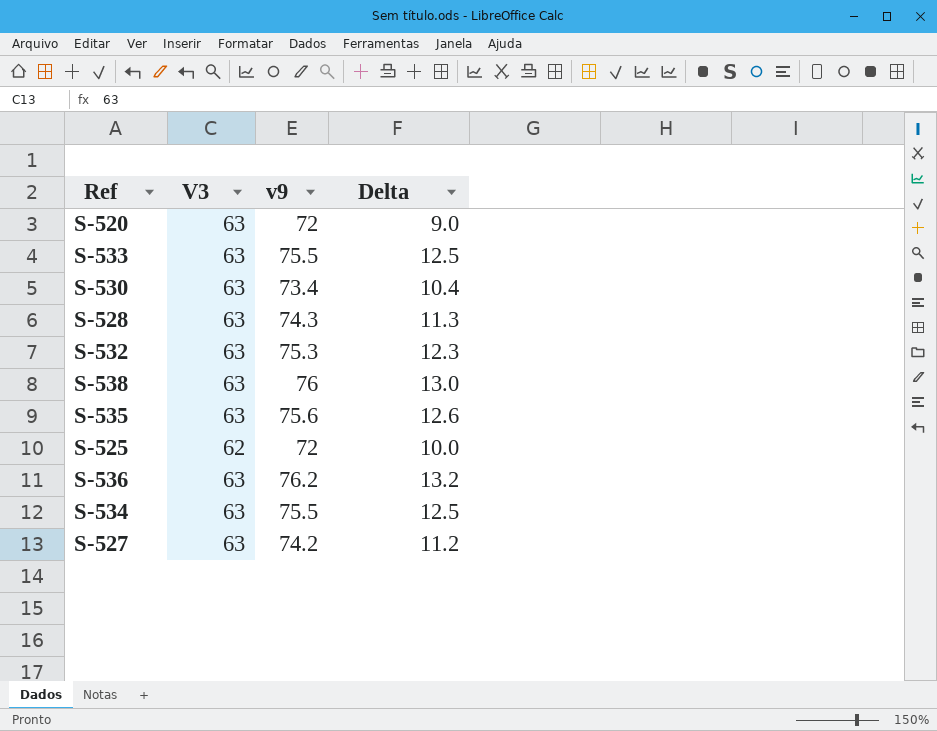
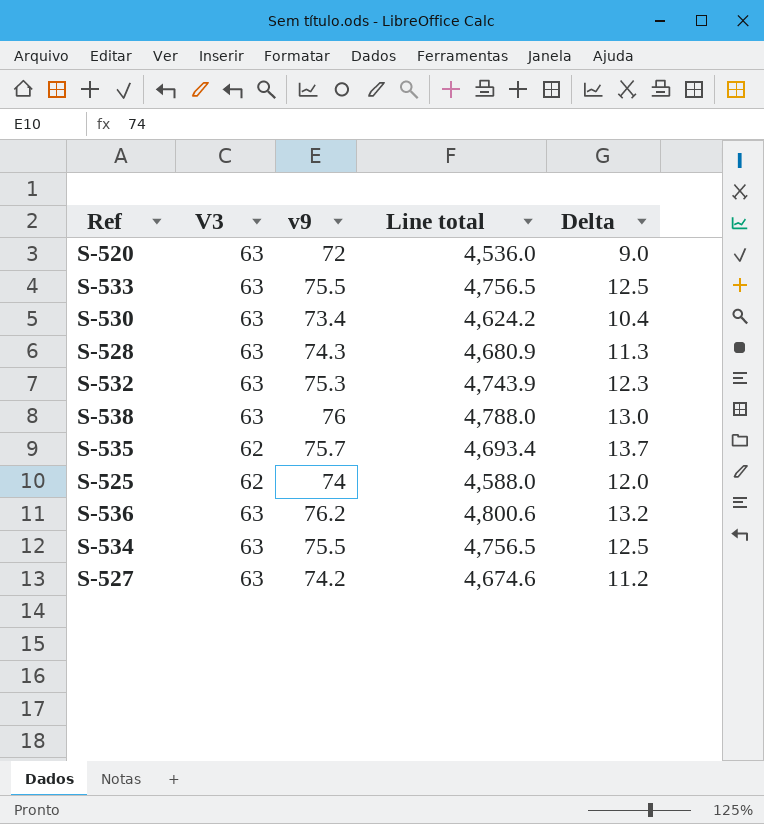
column Line total | formula: none -> [V3] * [v9]
S-535 | V3: 63 -> 62
S-535 | v9: 75.6 -> 75.7
S-535 | Delta: 12.6 -> 13.7
S-525 | v9: 72 -> 74
S-525 | Delta: 10.0 -> 12.0

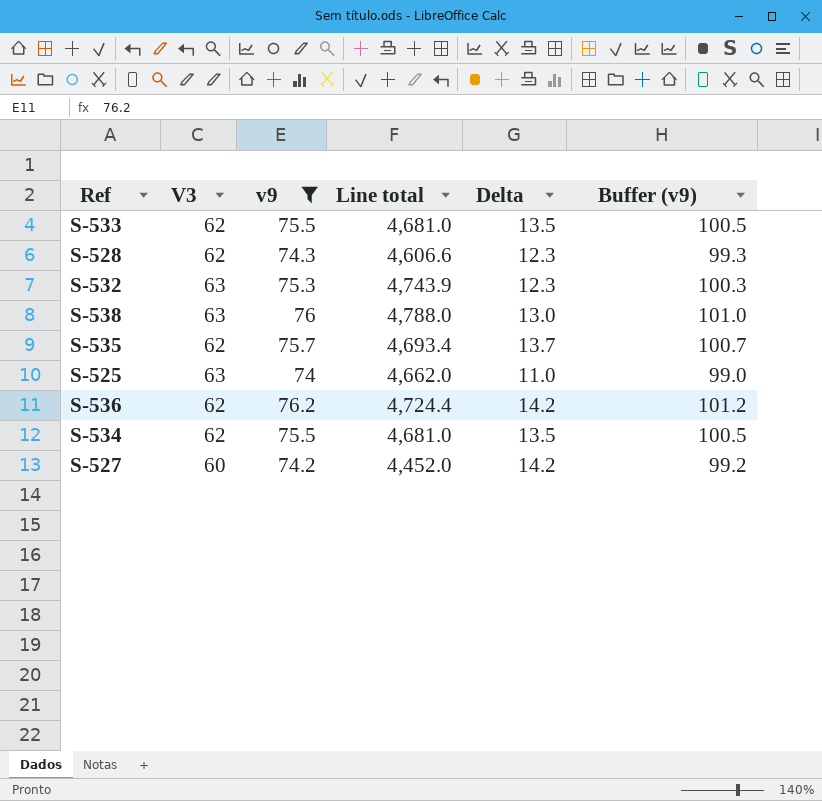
filter: none -> v9 >= 74
column Buffer (v9) | formula: none -> [v9] + 25
S-533 | V3: 63 -> 62
S-533 | Line total: 4,756.5 -> 4,681.0
S-533 | Delta: 12.5 -> 13.5
S-528 | V3: 63 -> 62
S-528 | Line total: 4,680.9 -> 4,606.6
S-528 | Delta: 11.3 -> 12.3
S-525 | V3: 62 -> 63
S-525 | Line total: 4,588.0 -> 4,662.0
S-525 | Delta: 12.0 -> 11.0
S-536 | V3: 63 -> 62
S-536 | Line total: 4,800.6 -> 4,724.4
S-536 | Delta: 13.2 -> 14.2
S-534 | V3: 63 -> 62
S-534 | Line total: 4,756.5 -> 4,681.0
S-534 | Delta: 12.5 -> 13.5
S-527 | V3: 63 -> 60
S-527 | Line total: 4,674.6 -> 4,452.0
S-527 | Delta: 11.2 -> 14.2

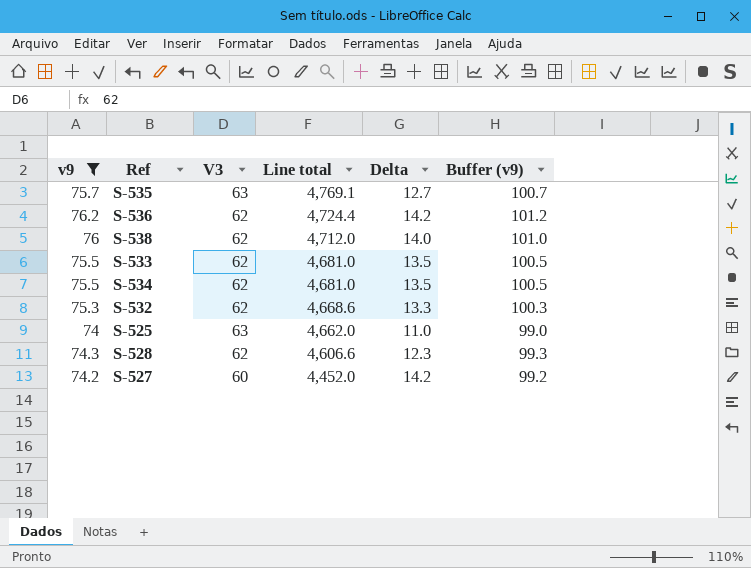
row order: none -> Line total descending
column v9 | position: 3 -> 1
S-535 | V3: 62 -> 63
S-535 | Line total: 4,693.4 -> 4,769.1
S-535 | Delta: 13.7 -> 12.7
S-538 | V3: 63 -> 62
S-538 | Line total: 4,788.0 -> 4,712.0
S-538 | Delta: 13.0 -> 14.0
S-532 | V3: 63 -> 62
S-532 | Line total: 4,743.9 -> 4,668.6
S-532 | Delta: 12.3 -> 13.3

